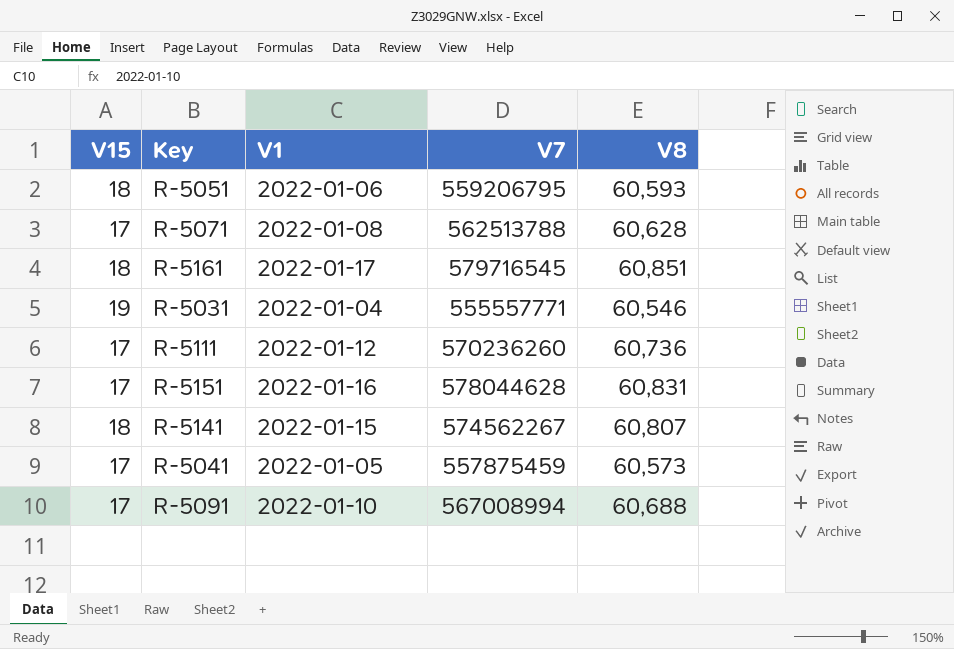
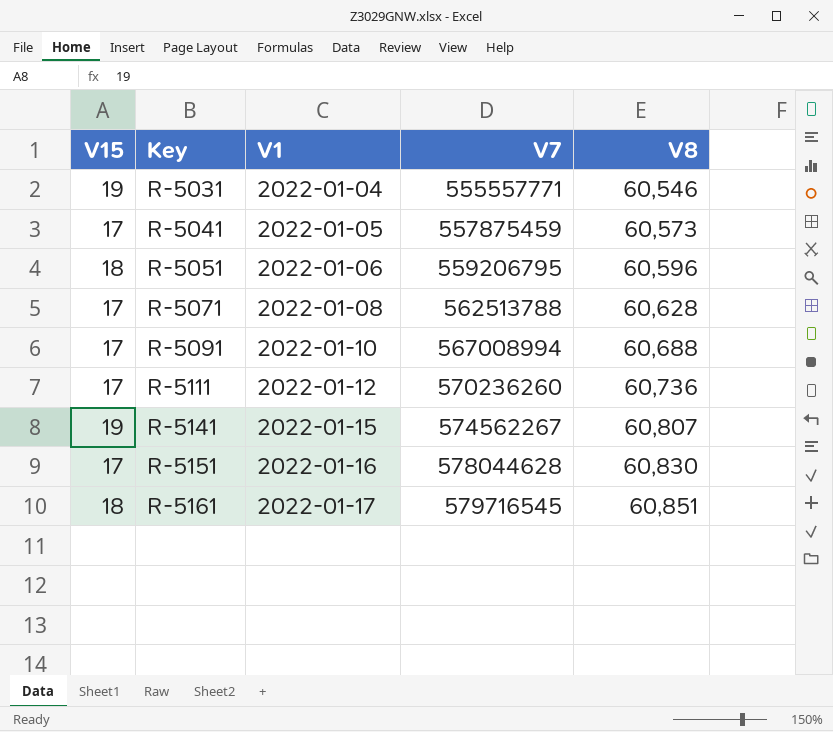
row order: none -> Key ascending
R-5051 | V8: 60,593 -> 60,596
R-5141 | V15: 18 -> 19
R-5151 | V8: 60,831 -> 60,830

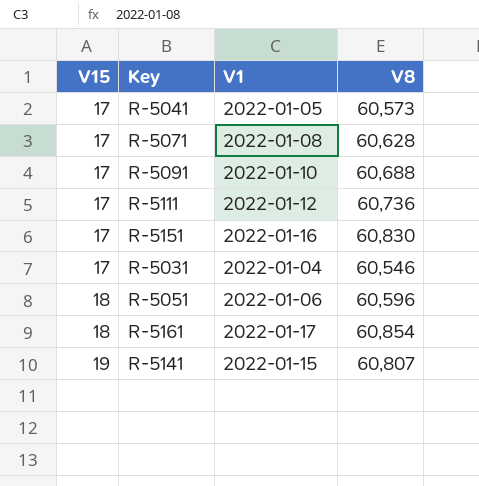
row order: Key ascending -> V15 ascending
column V7 | position: 4 -> none
R-5031 | V15: 19 -> 17
R-5161 | V8: 60,851 -> 60,854

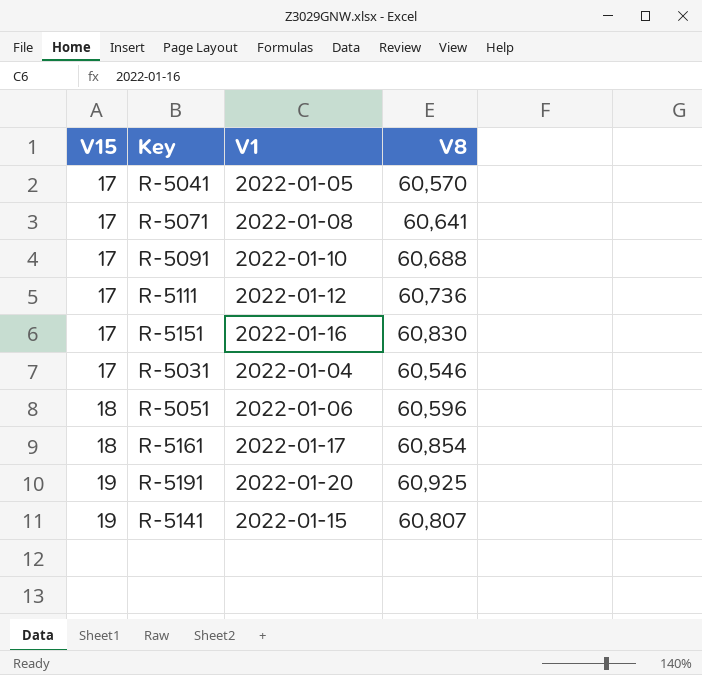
R-5041 | V8: 60,573 -> 60,570
R-5071 | V8: 60,628 -> 60,641
row R-5191: none -> 19 | 2022-01-20 | 60,925

